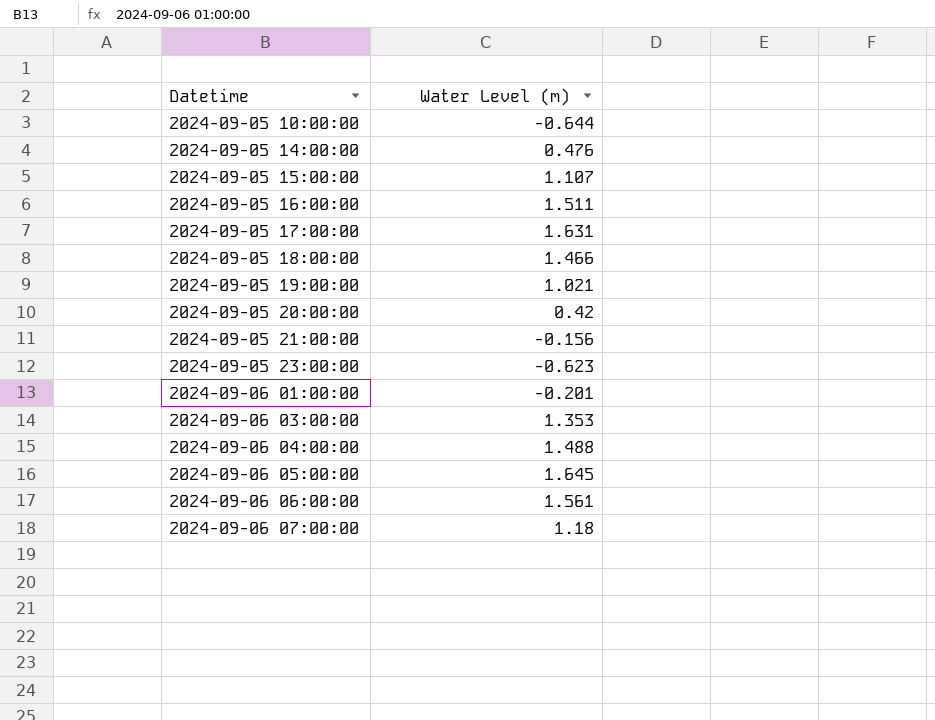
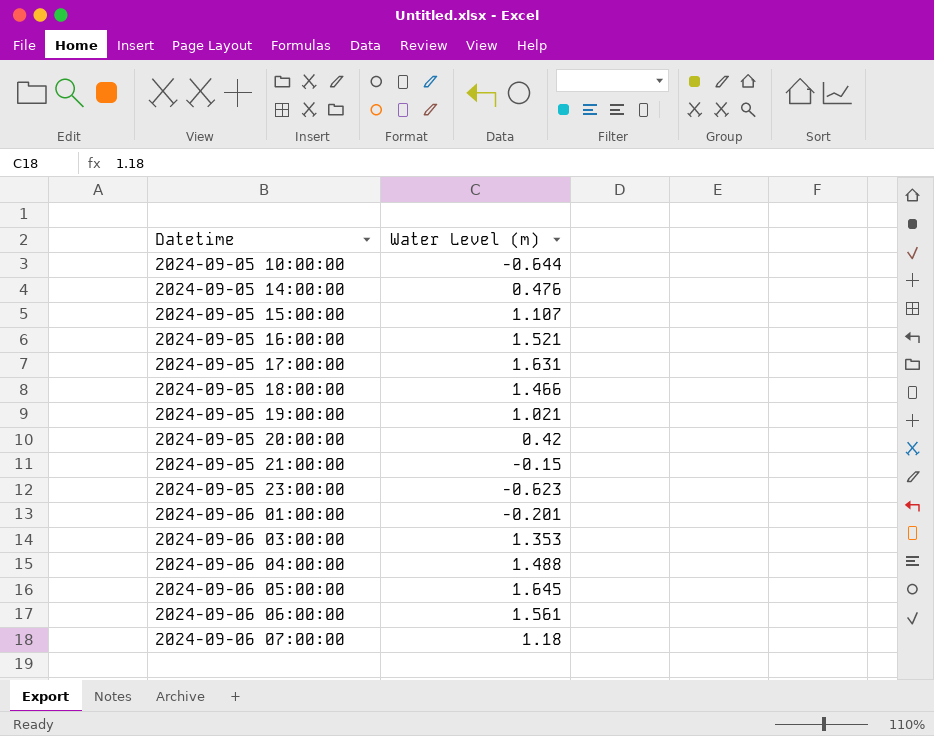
2024-09-05 16:00:00 | Water Level (m): 1.511 -> 1.521
2024-09-05 21:00:00 | Water Level (m): -0.156 -> -0.15

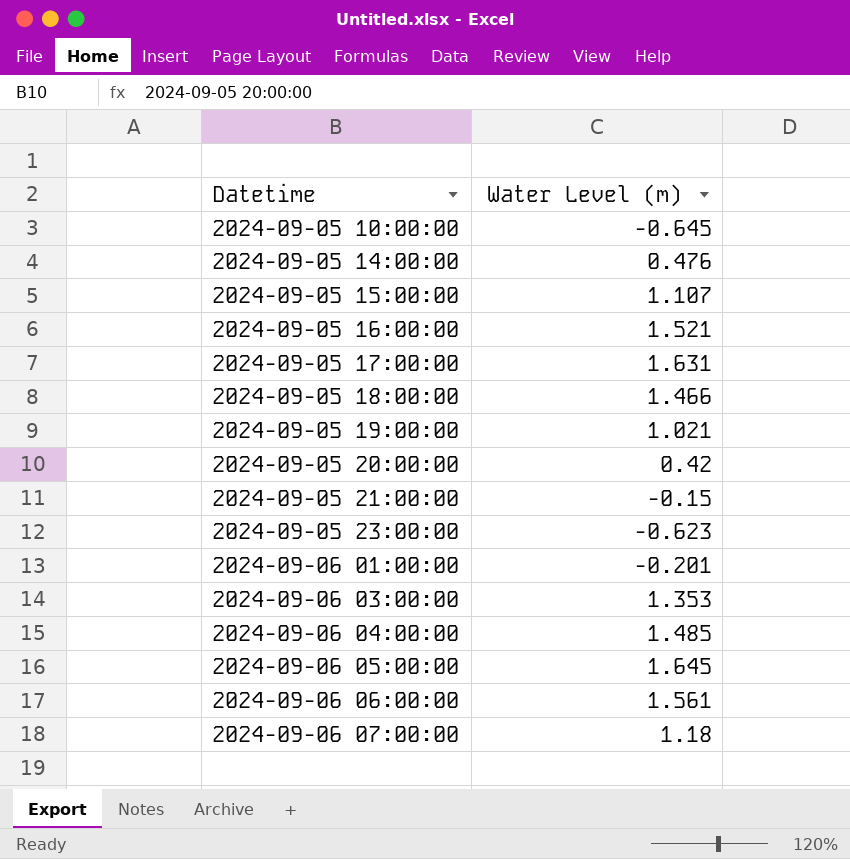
2024-09-05 10:00:00 | Water Level (m): -0.644 -> -0.645
2024-09-06 04:00:00 | Water Level (m): 1.488 -> 1.485

